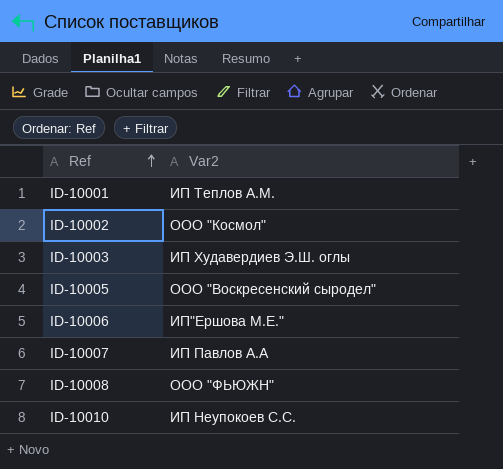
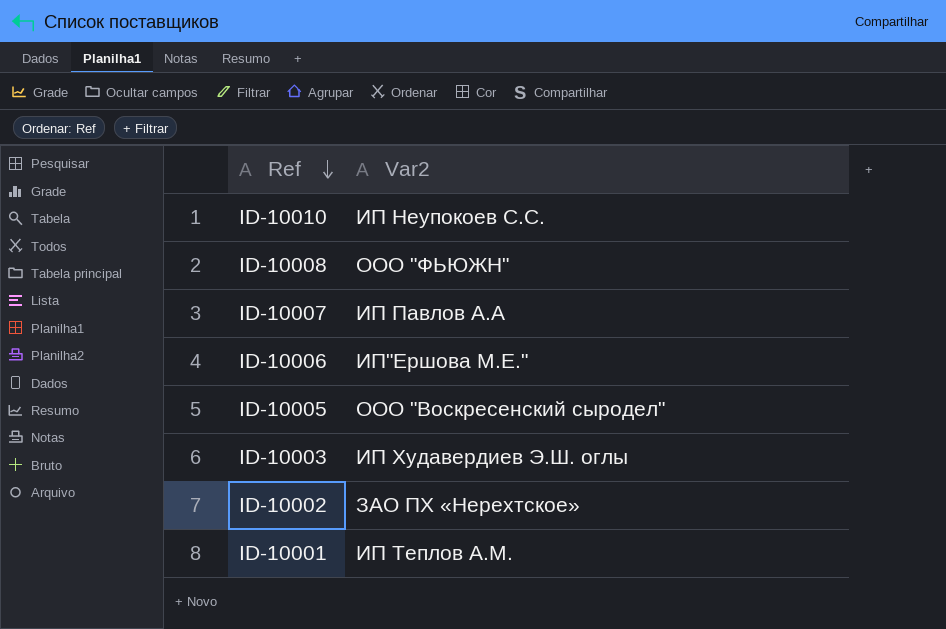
row order: Ref ascending -> Ref descending
ID-10002 | Var2: ООО "Космол" -> ЗАО ПХ «Нерехтское»

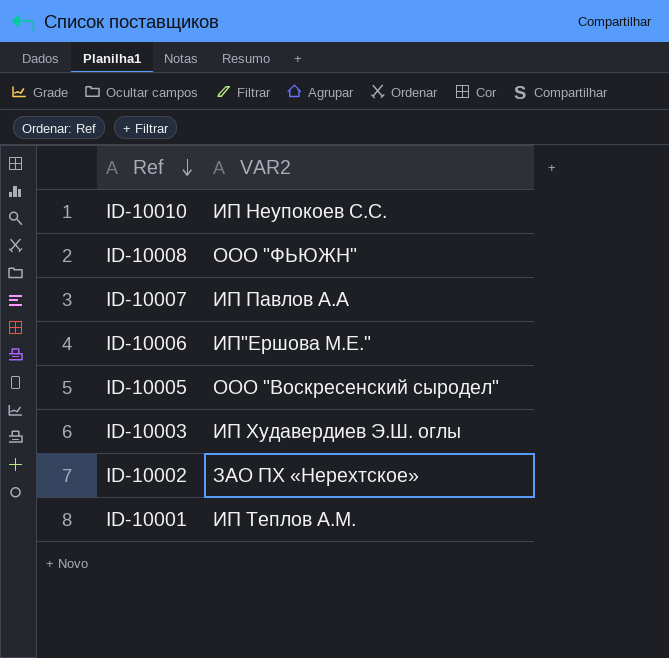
column name: Var2 -> VAR2

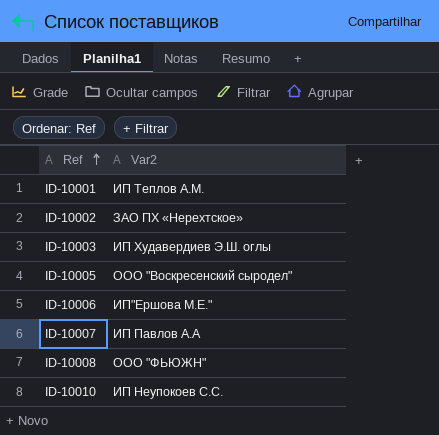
row order: Ref descending -> Ref ascending
column name: VAR2 -> Var2

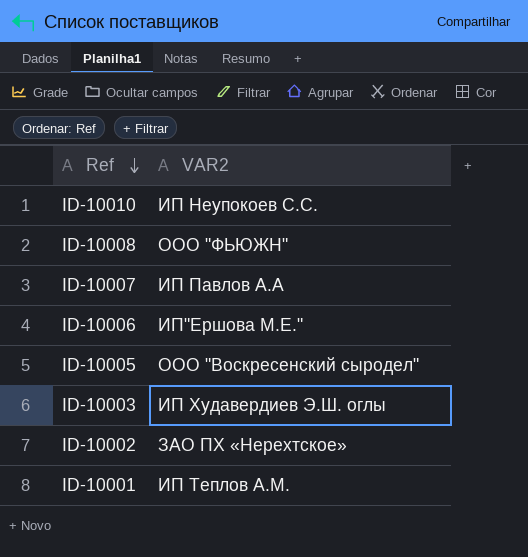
row order: Ref ascending -> Ref descending
column name: Var2 -> VAR2

